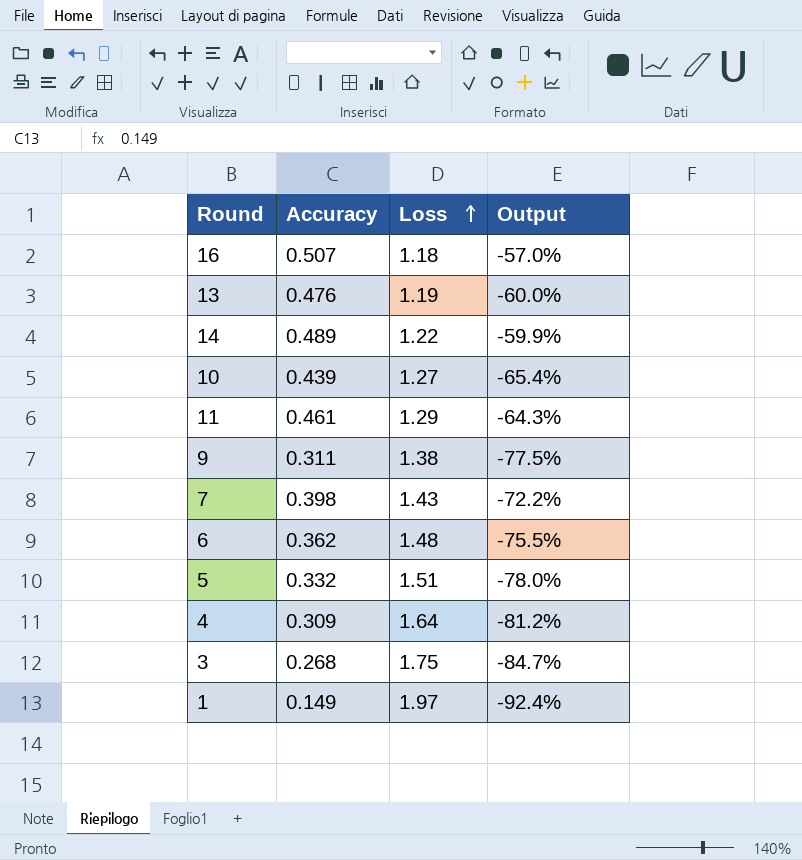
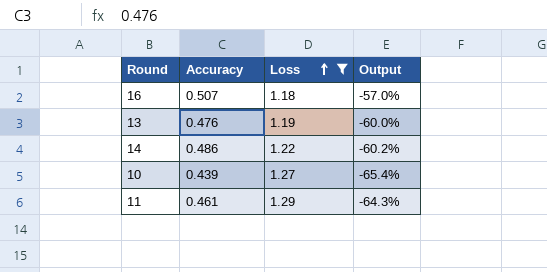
filter: none -> Loss <= 1.29
14 | Accuracy: 0.489 -> 0.486
14 | Output: -59.9% -> -60.2%

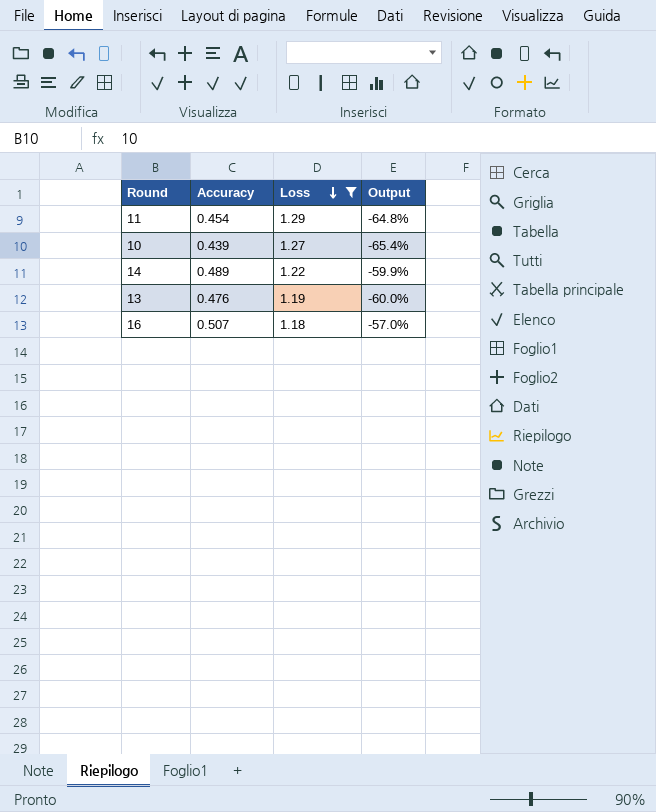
row order: Loss ascending -> Loss descending
11 | Accuracy: 0.461 -> 0.454
11 | Output: -64.3% -> -64.8%
14 | Accuracy: 0.486 -> 0.489
14 | Output: -60.2% -> -59.9%

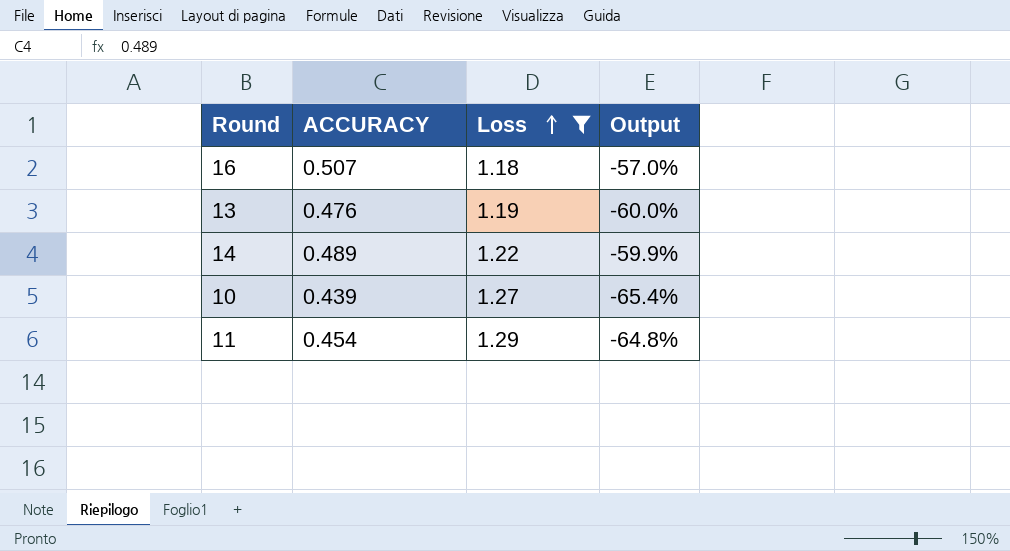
row order: Loss descending -> Loss ascending
column name: Accuracy -> ACCURACY

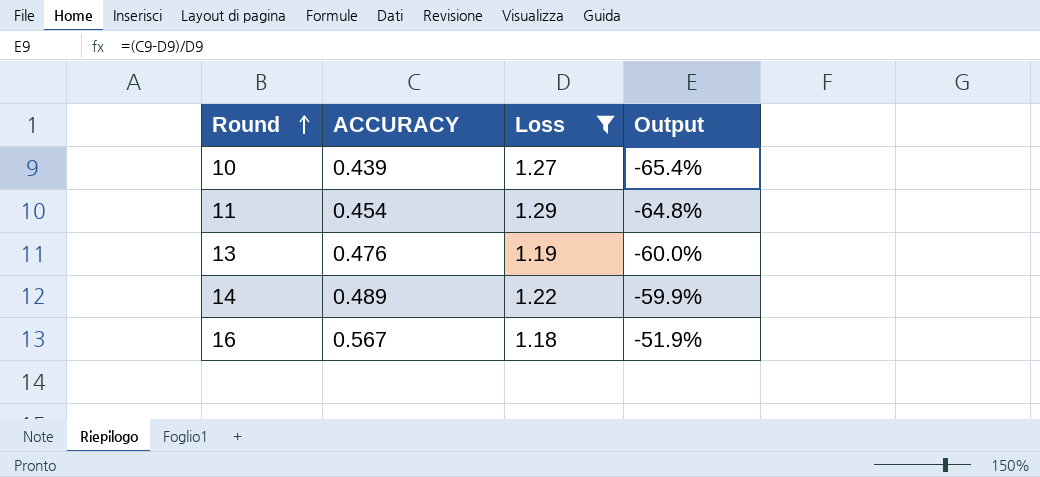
row order: Loss ascending -> Round ascending
16 | ACCURACY: 0.507 -> 0.567
16 | Output: -57.0% -> -51.9%

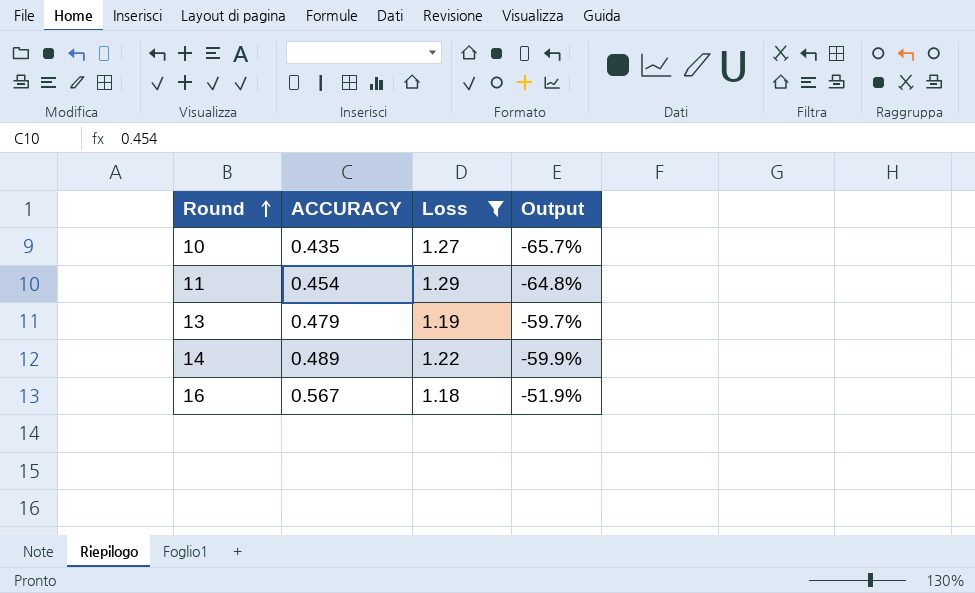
10 | ACCURACY: 0.439 -> 0.435
10 | Output: -65.4% -> -65.7%
13 | ACCURACY: 0.476 -> 0.479
13 | Output: -60.0% -> -59.7%

